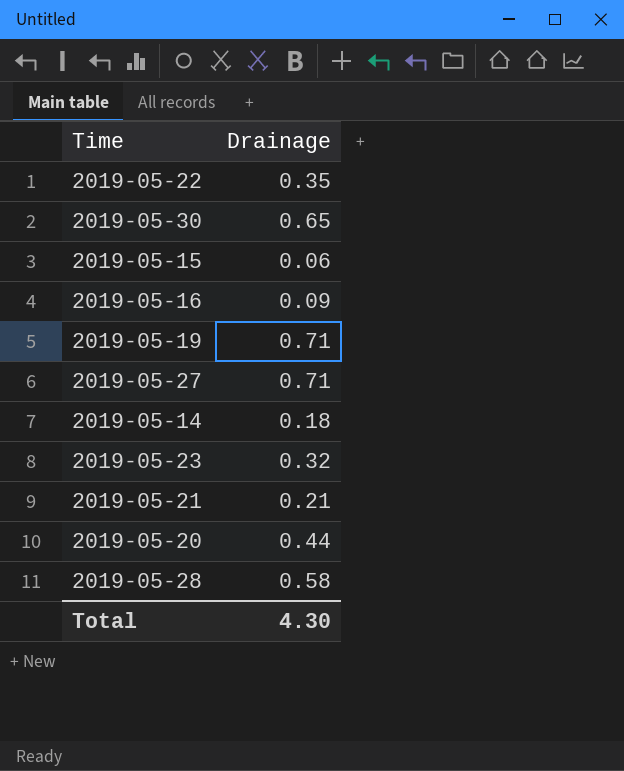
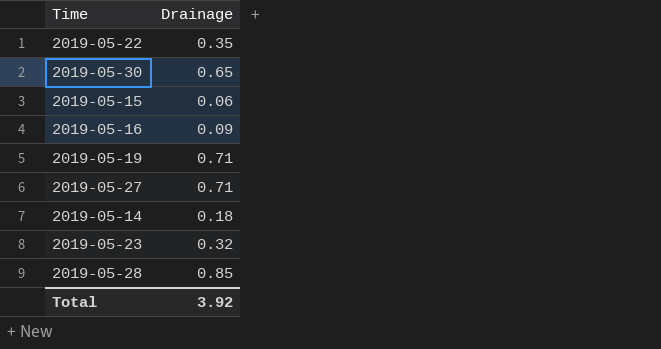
row 2019-05-21: 0.21 -> none
row 2019-05-20: 0.44 -> none
2019-05-28 | Drainage: 0.58 -> 0.85
Total | Drainage: 4.30 -> 3.92

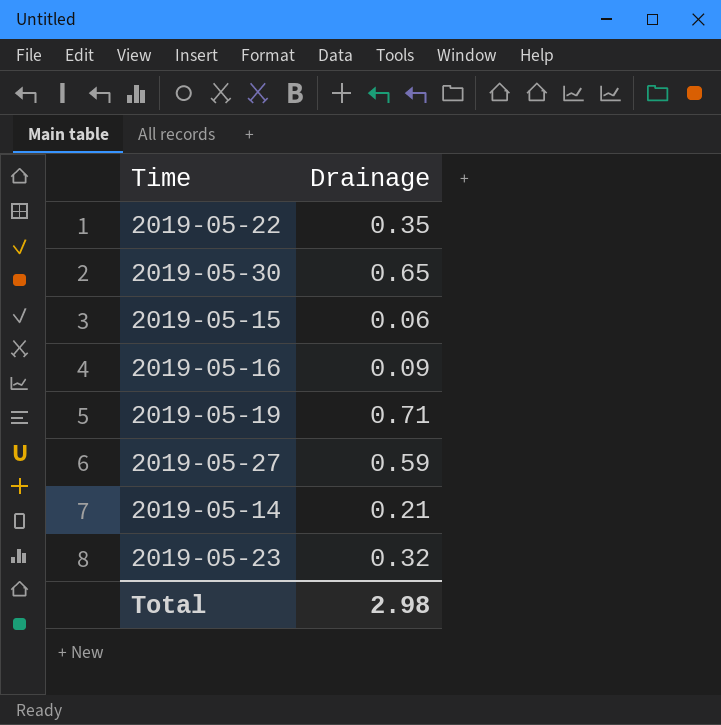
row 2019-05-28: 0.85 -> none
2019-05-27 | Drainage: 0.71 -> 0.59
2019-05-14 | Drainage: 0.18 -> 0.21
Total | Drainage: 3.92 -> 2.98

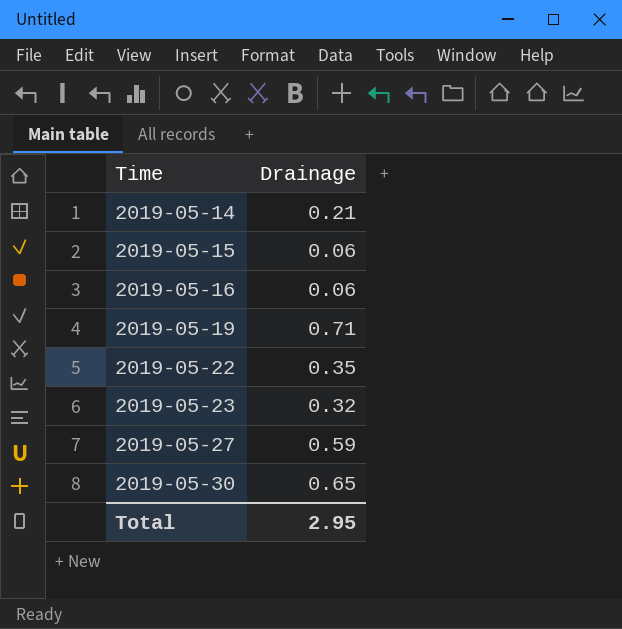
row order: none -> Time ascending
2019-05-16 | Drainage: 0.09 -> 0.06
Total | Drainage: 2.98 -> 2.95

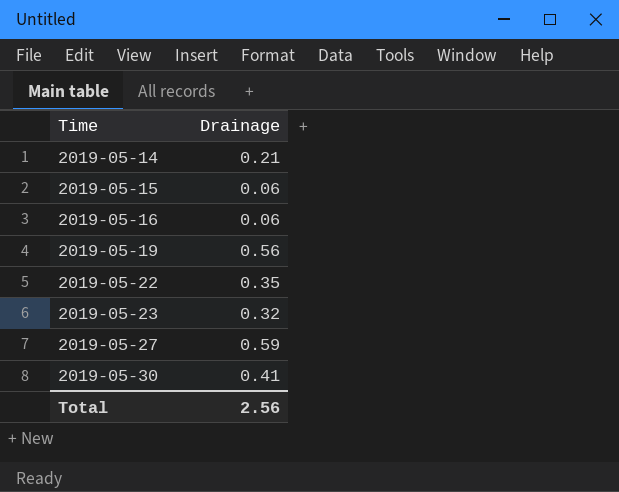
2019-05-19 | Drainage: 0.71 -> 0.56
2019-05-30 | Drainage: 0.65 -> 0.41
Total | Drainage: 2.95 -> 2.56

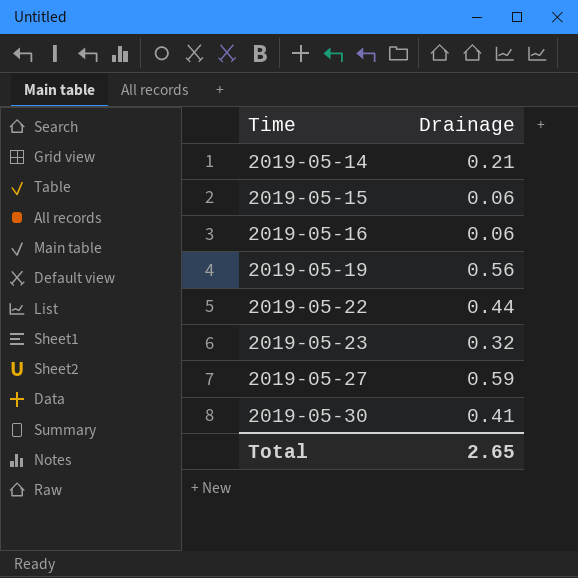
2019-05-22 | Drainage: 0.35 -> 0.44
Total | Drainage: 2.56 -> 2.65

